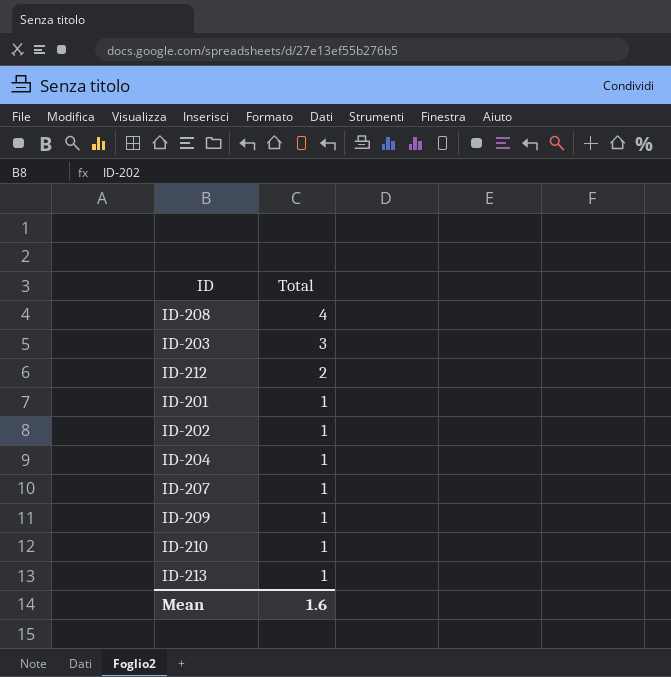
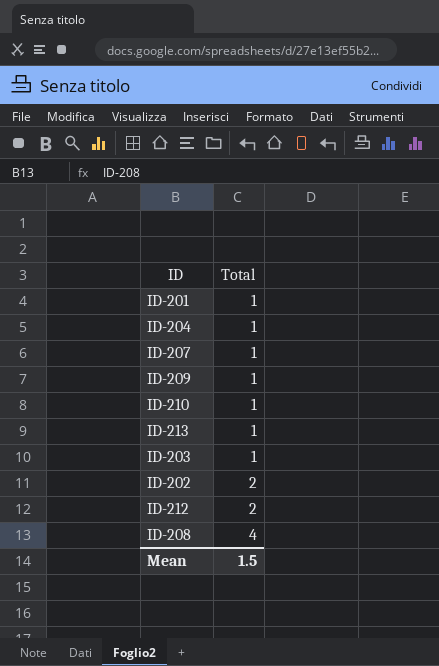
row order: Total descending -> Total ascending
ID-203 | Total: 3 -> 1
ID-202 | Total: 1 -> 2
Mean | Total: 1.6 -> 1.5

